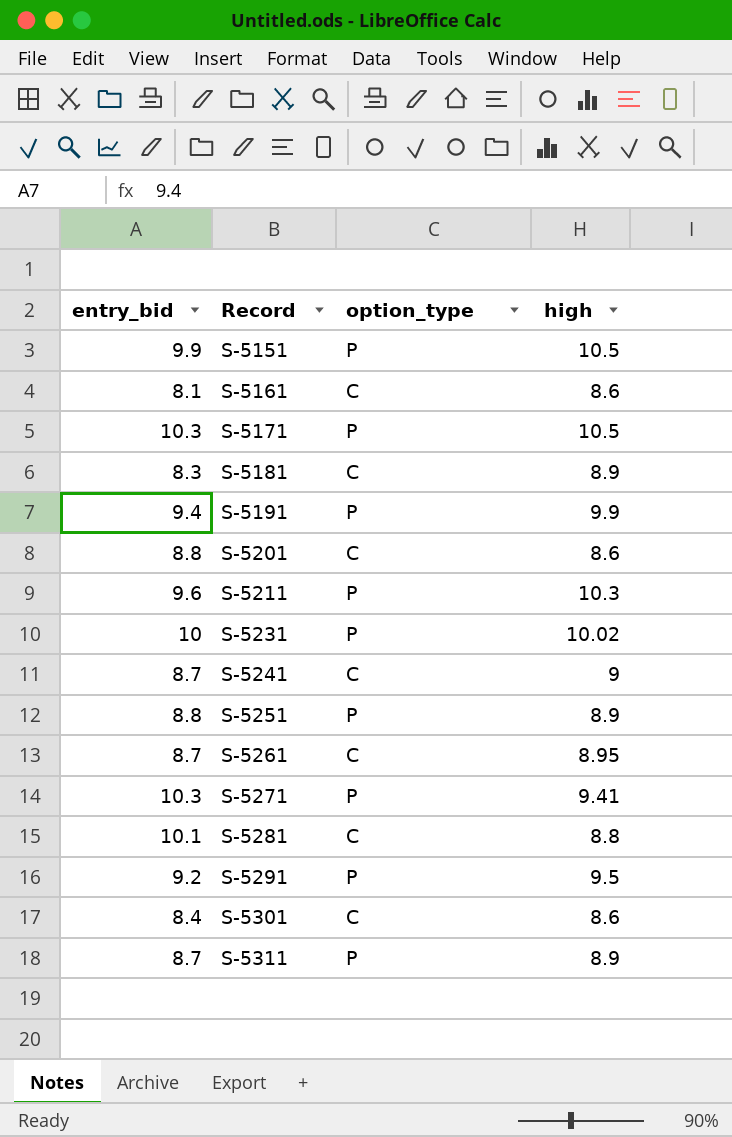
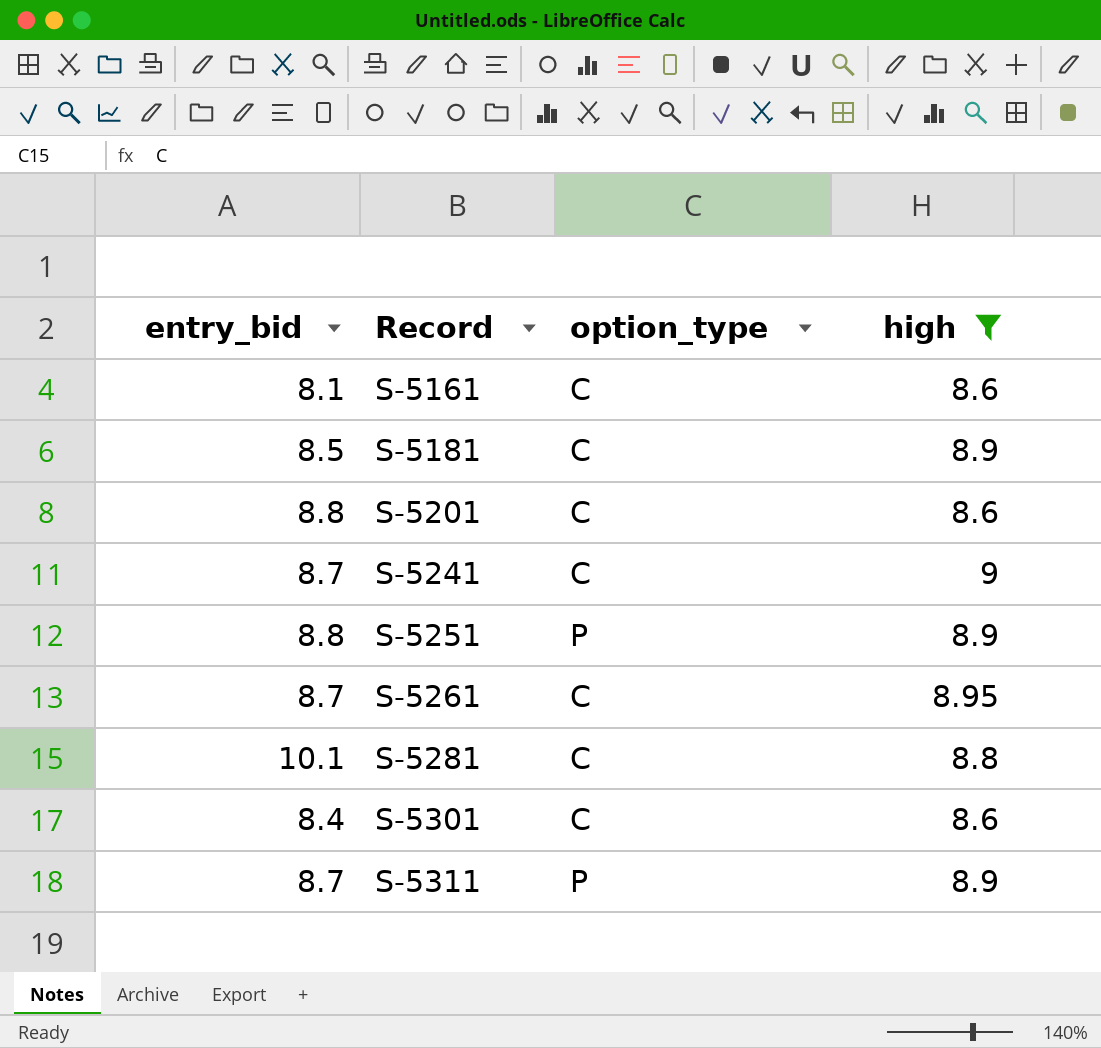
filter: none -> high <= 9
S-5181 | entry_bid: 8.3 -> 8.5

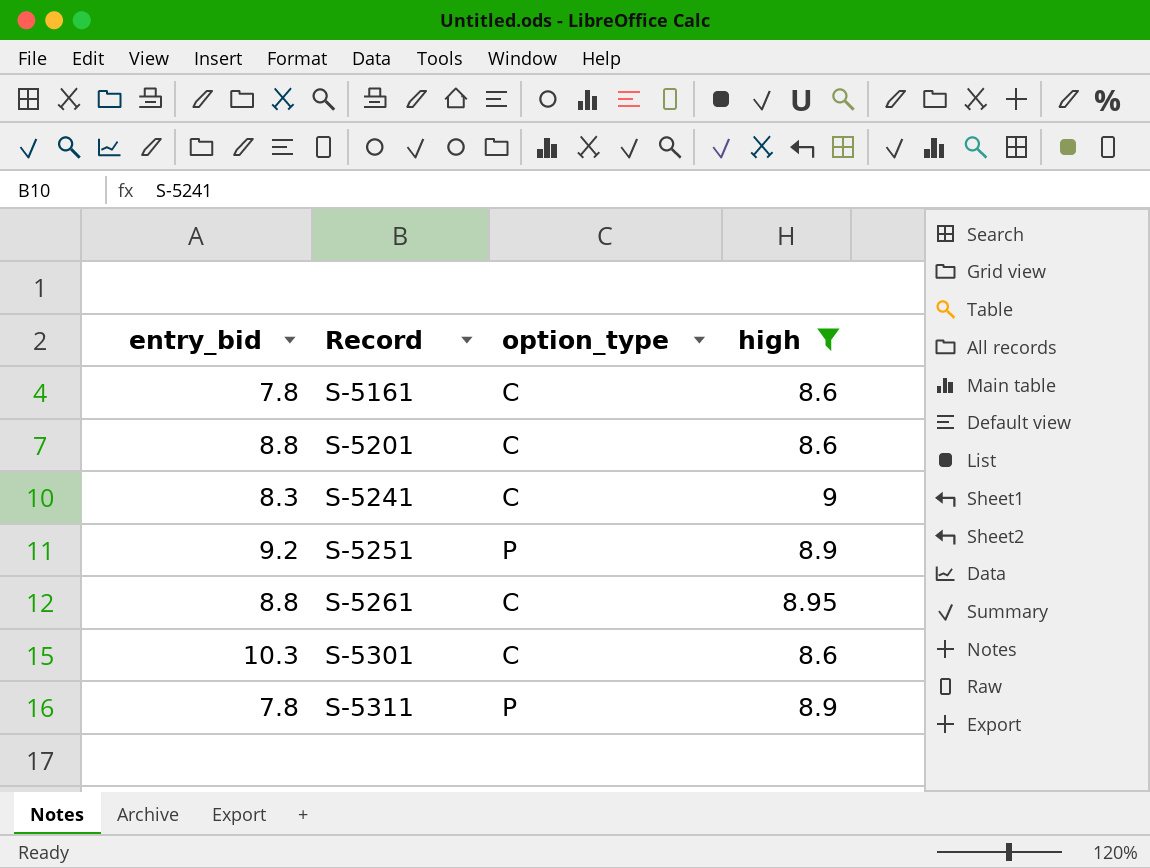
row S-5181: 8.5 | C | 8.9 -> none
row S-5281: 10.1 | C | 8.8 -> none
S-5161 | entry_bid: 8.1 -> 7.8
S-5241 | entry_bid: 8.7 -> 8.3
S-5251 | entry_bid: 8.8 -> 9.2
S-5261 | entry_bid: 8.7 -> 8.8
S-5301 | entry_bid: 8.4 -> 10.3
S-5311 | entry_bid: 8.7 -> 7.8

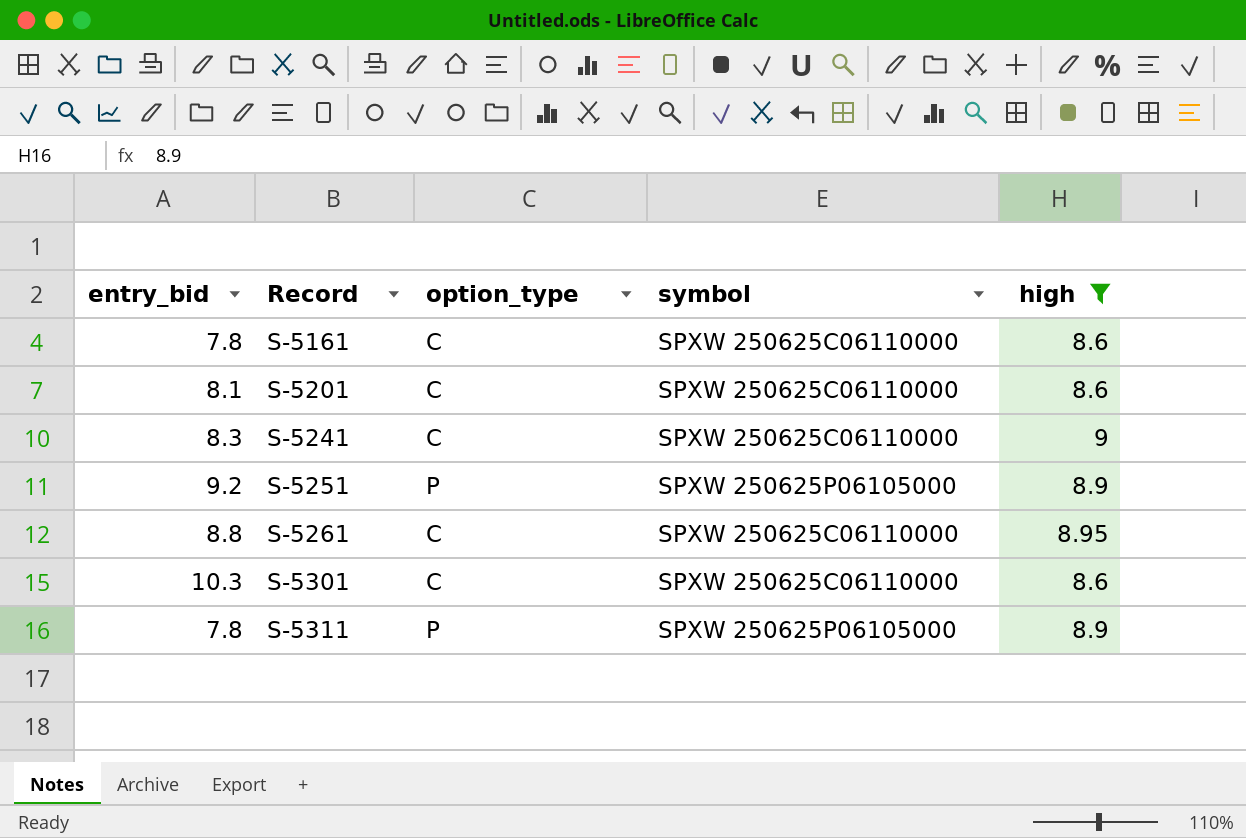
column symbol | position: none -> 4
S-5201 | entry_bid: 8.8 -> 8.1

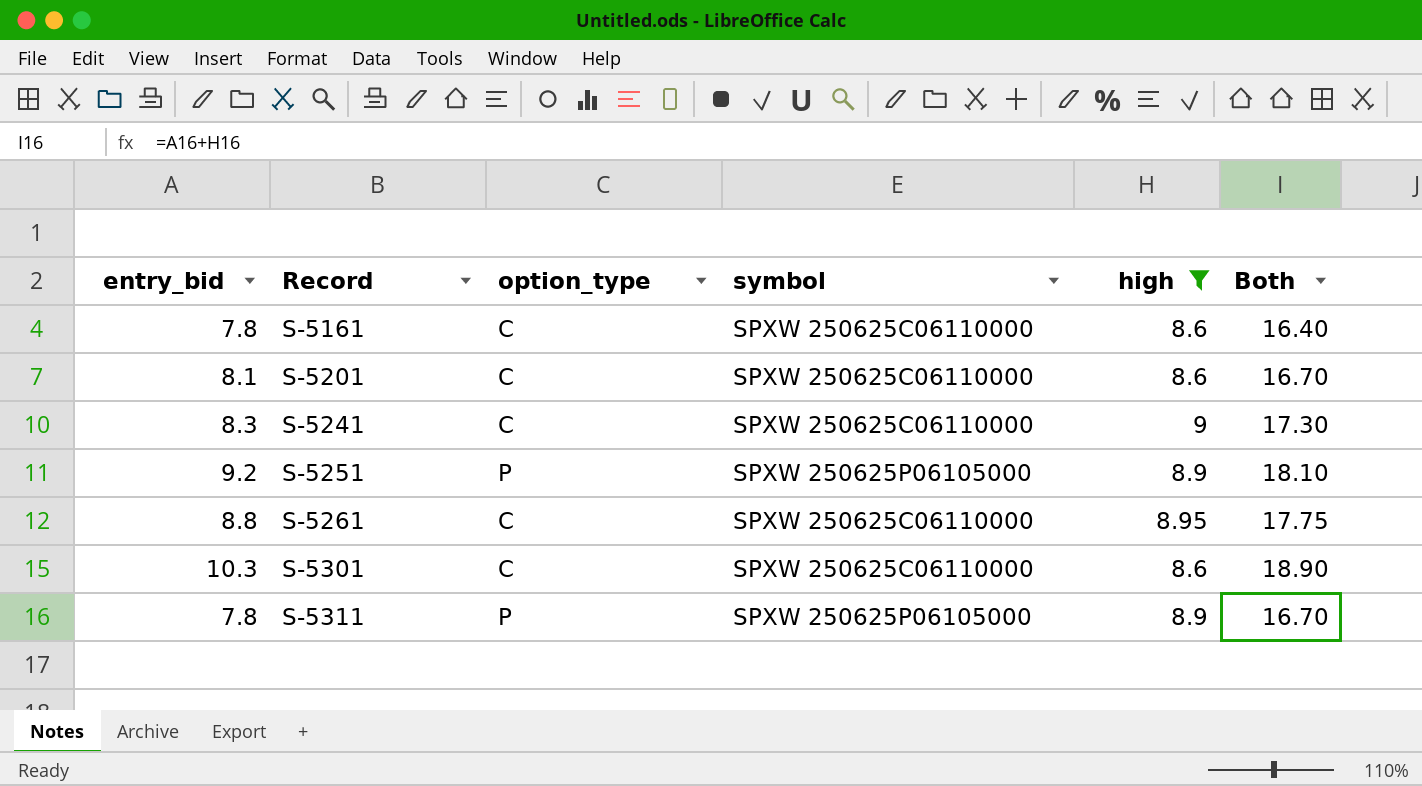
column Both | formula: none -> [entry_bid] + [high]

